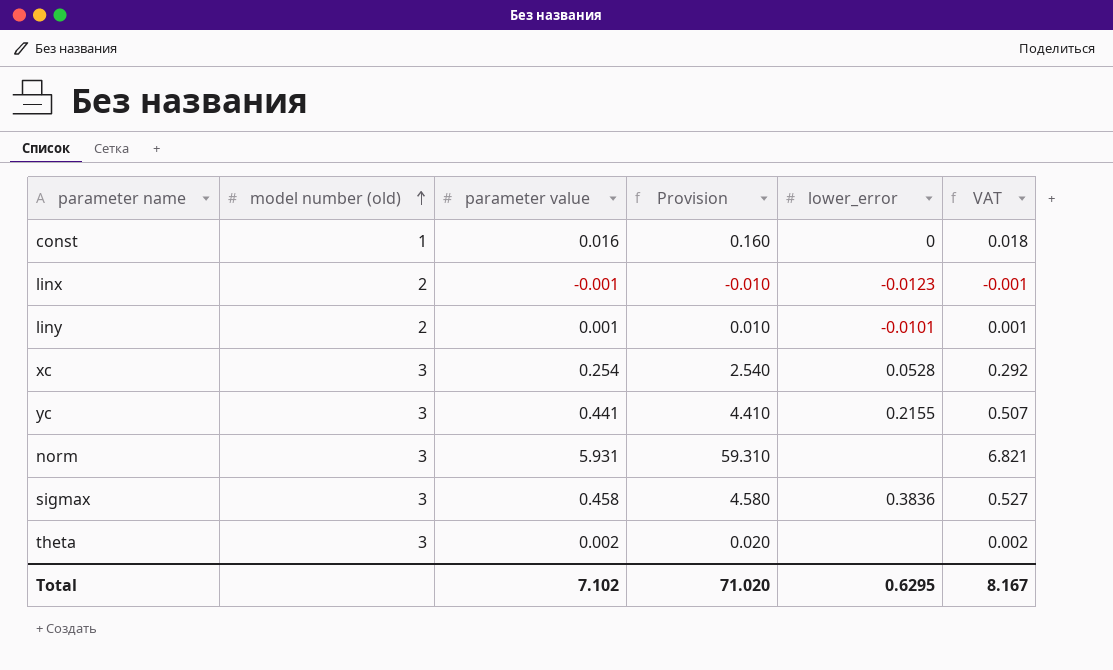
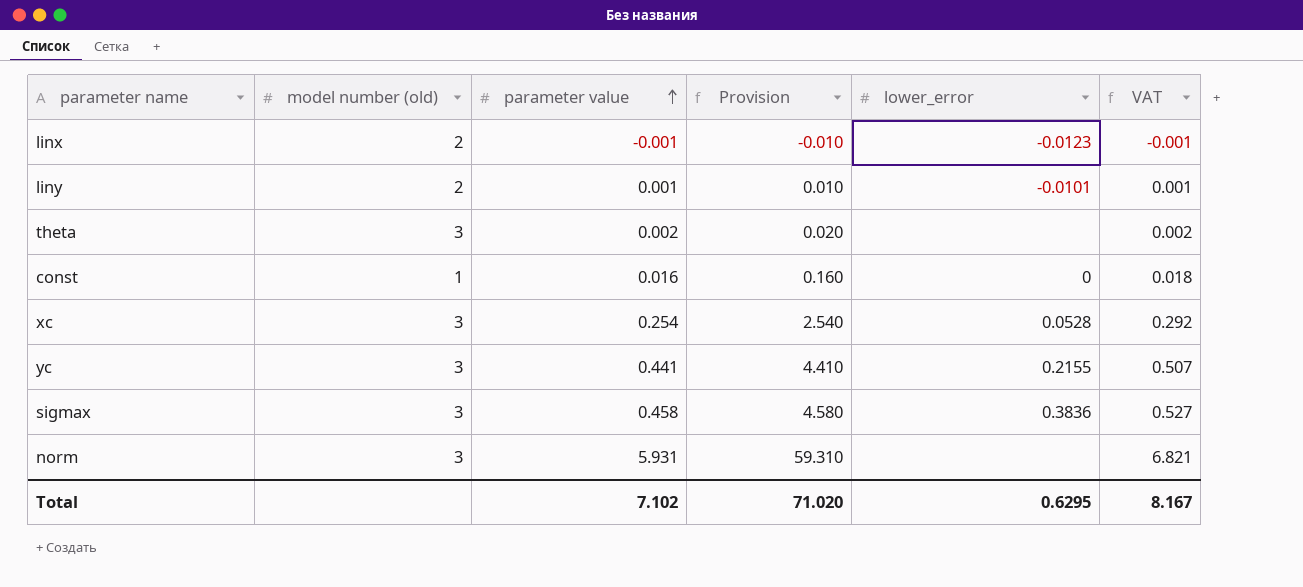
row order: model number (old) ascending -> parameter value ascending

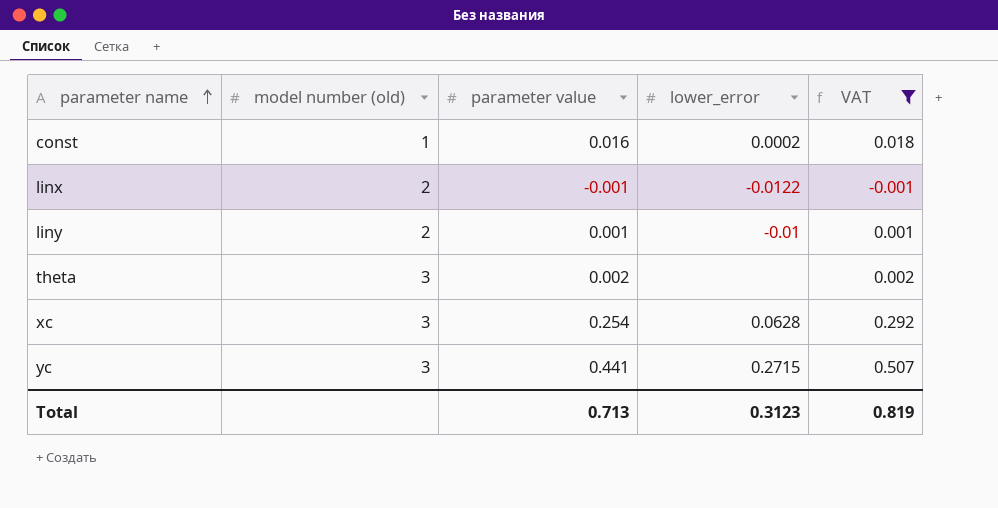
filter: none -> VAT <= 0.507
row order: parameter value ascending -> parameter name ascending
column Provision | formula: [parameter value] * 10 -> none
const | lower_error: 0 -> 0.0002
linx | lower_error: -0.0123 -> -0.0122
liny | lower_error: -0.0101 -> -0.01
xc | lower_error: 0.0528 -> 0.0628
yc | lower_error: 0.2155 -> 0.2715
Total | parameter value: 7.102 -> 0.713
Total | lower_error: 0.6295 -> 0.3123
Total | VAT: 8.167 -> 0.819

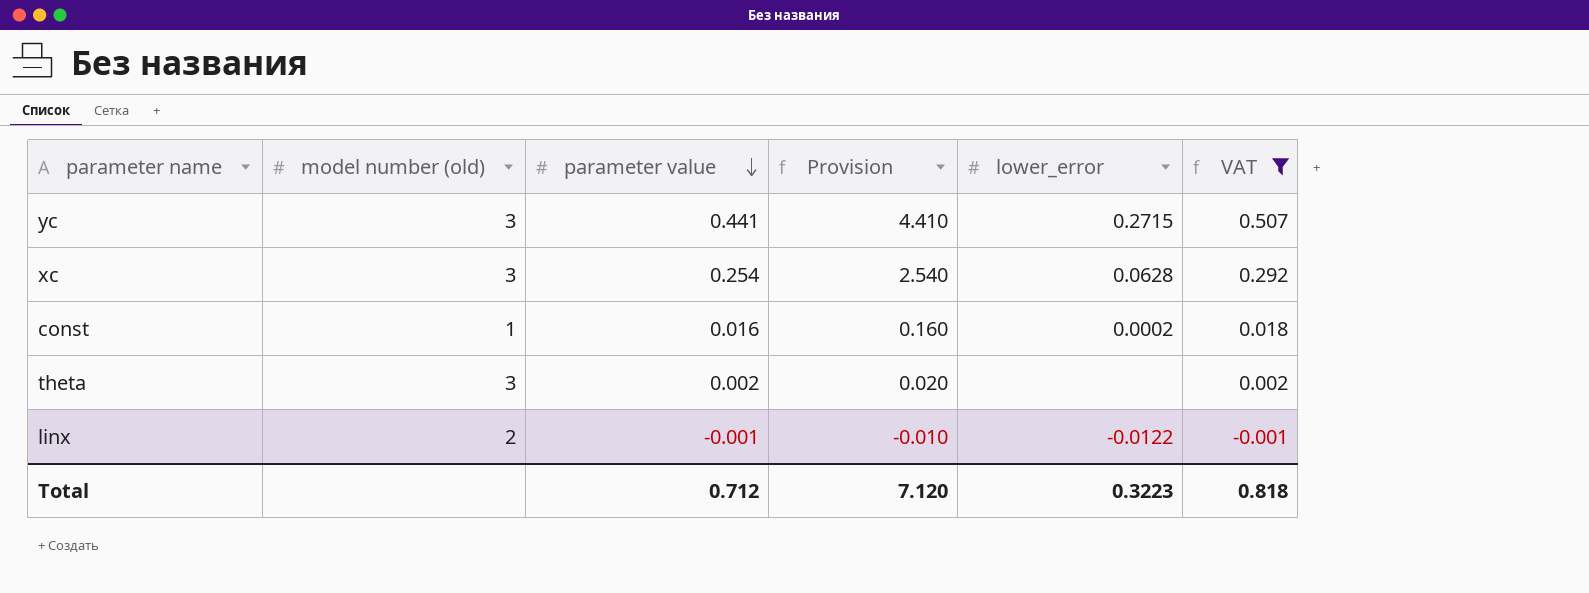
row order: parameter name ascending -> parameter value descending
column Provision | formula: none -> [parameter value] * 10
row liny: 2 | 0.001 | -0.01 | 0.001 -> none
Total | parameter value: 0.713 -> 0.712
Total | lower_error: 0.3123 -> 0.3223
Total | VAT: 0.819 -> 0.818

